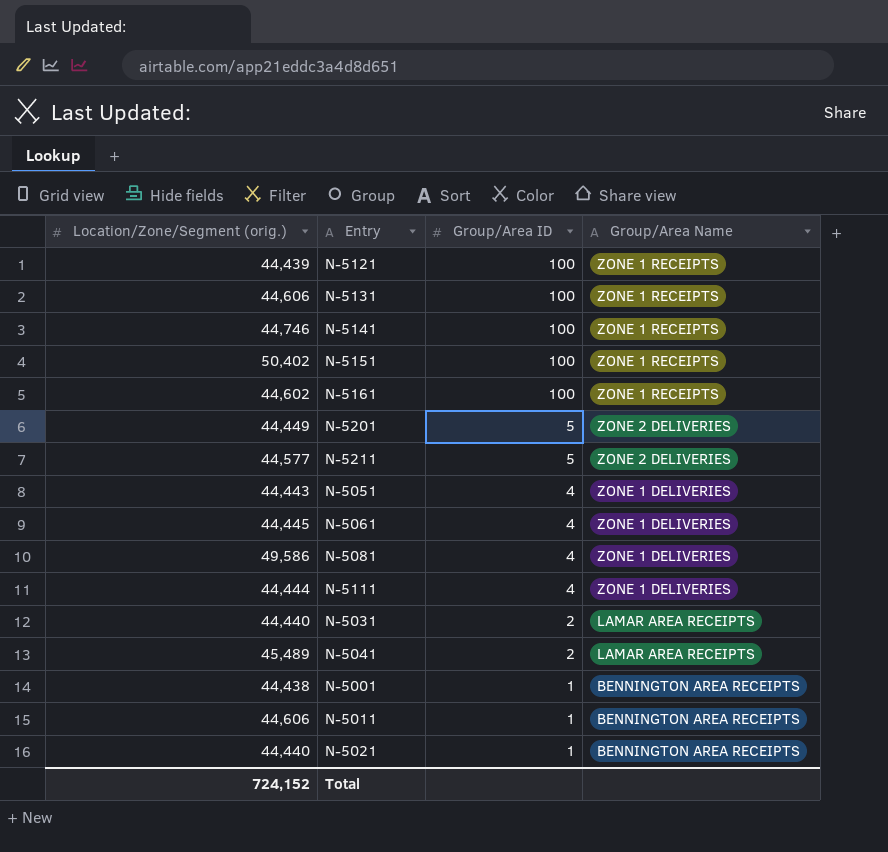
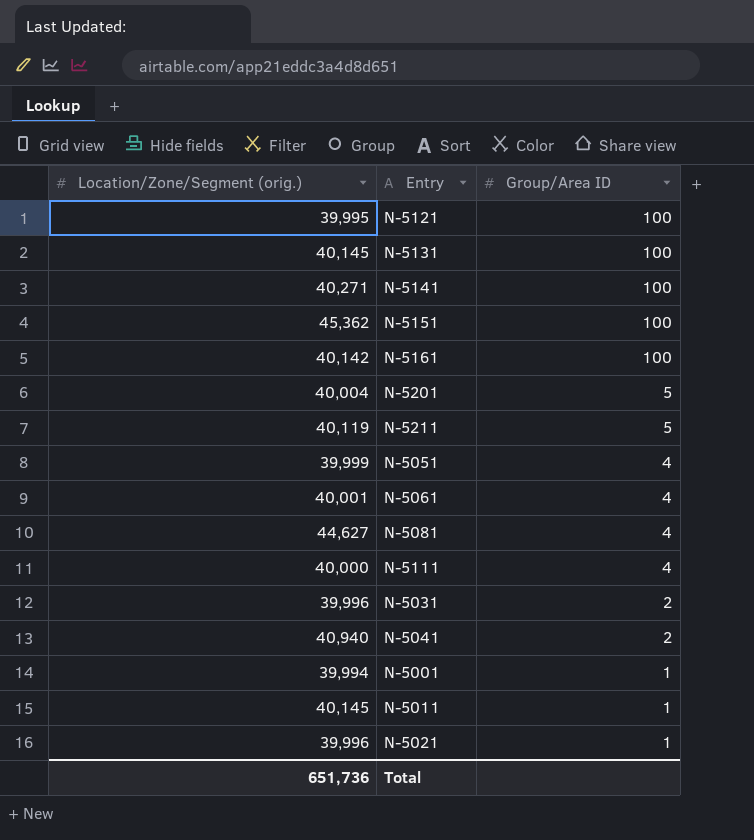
column Group/Area Name | position: 4 -> none
N-5121 | Location/Zone/Segment (orig.): 44,439 -> 39,995
N-5131 | Location/Zone/Segment (orig.): 44,606 -> 40,145
N-5141 | Location/Zone/Segment (orig.): 44,746 -> 40,271
N-5151 | Location/Zone/Segment (orig.): 50,402 -> 45,362
N-5161 | Location/Zone/Segment (orig.): 44,602 -> 40,142
N-5201 | Location/Zone/Segment (orig.): 44,449 -> 40,004
N-5211 | Location/Zone/Segment (orig.): 44,577 -> 40,119
N-5051 | Location/Zone/Segment (orig.): 44,443 -> 39,999
N-5061 | Location/Zone/Segment (orig.): 44,445 -> 40,001
N-5081 | Location/Zone/Segment (orig.): 49,586 -> 44,627
N-5111 | Location/Zone/Segment (orig.): 44,444 -> 40,000
N-5031 | Location/Zone/Segment (orig.): 44,440 -> 39,996
N-5041 | Location/Zone/Segment (orig.): 45,489 -> 40,940
N-5001 | Location/Zone/Segment (orig.): 44,438 -> 39,994
N-5011 | Location/Zone/Segment (orig.): 44,606 -> 40,145
N-5021 | Location/Zone/Segment (orig.): 44,440 -> 39,996
Total | Location/Zone/Segment (orig.): 724,152 -> 651,736

